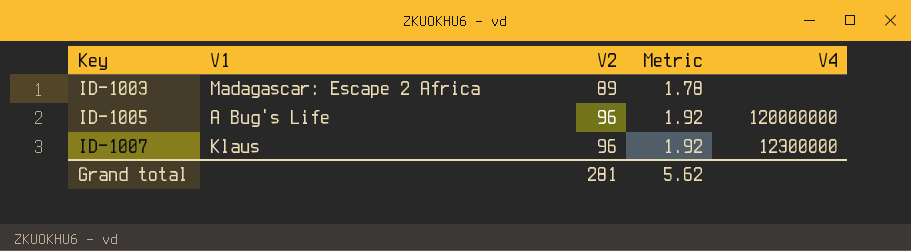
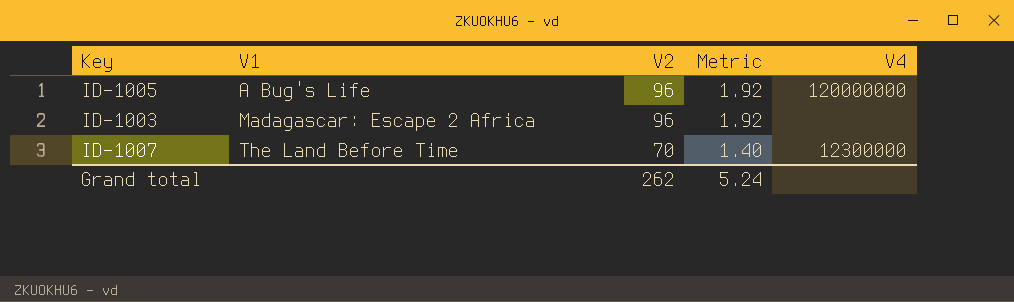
row order: Key ascending -> V1 ascending
ID-1003 | V2: 89 -> 96
ID-1003 | Metric: 1.78 -> 1.92
ID-1007 | V1: Klaus -> The Land Before Time
ID-1007 | V2: 96 -> 70
ID-1007 | Metric: 1.92 -> 1.40
Grand total | V2: 281 -> 262
Grand total | Metric: 5.62 -> 5.24

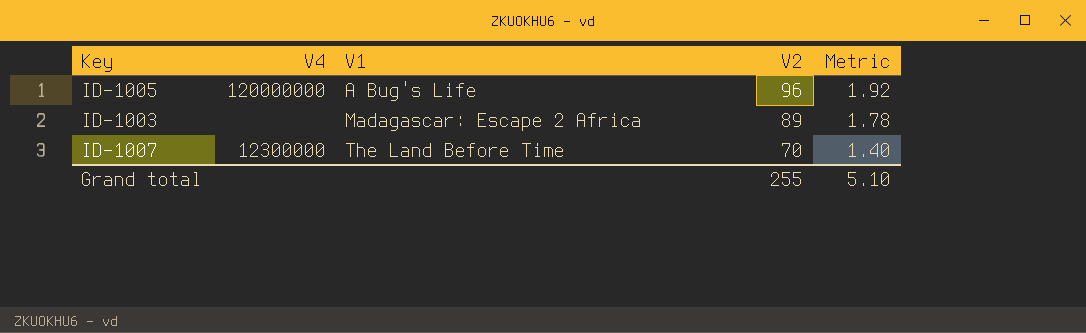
column V4 | position: 5 -> 2
ID-1003 | V2: 96 -> 89
ID-1003 | Metric: 1.92 -> 1.78
Grand total | V2: 262 -> 255
Grand total | Metric: 5.24 -> 5.10

